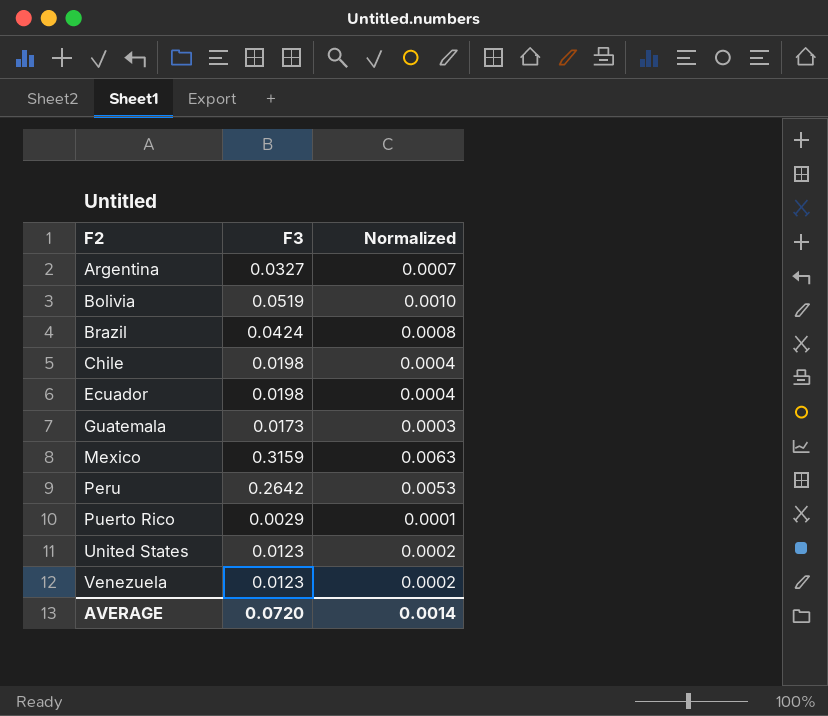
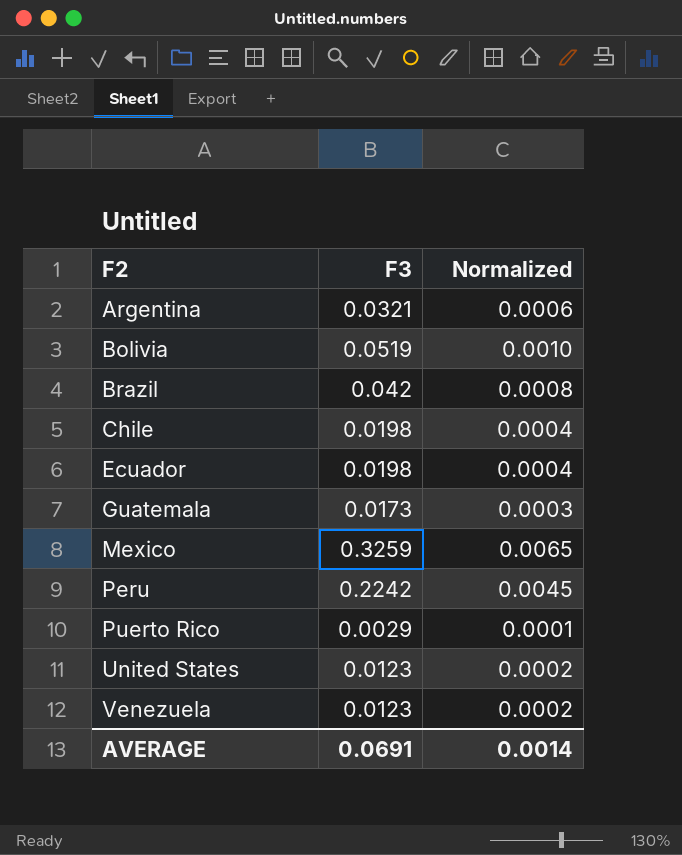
Argentina | F3: 0.0327 -> 0.0321
Argentina | Normalized: 0.0007 -> 0.0006
Brazil | F3: 0.0424 -> 0.042
Mexico | F3: 0.3159 -> 0.3259
Mexico | Normalized: 0.0063 -> 0.0065
Peru | F3: 0.2642 -> 0.2242
Peru | Normalized: 0.0053 -> 0.0045
AVERAGE | F3: 0.0720 -> 0.0691

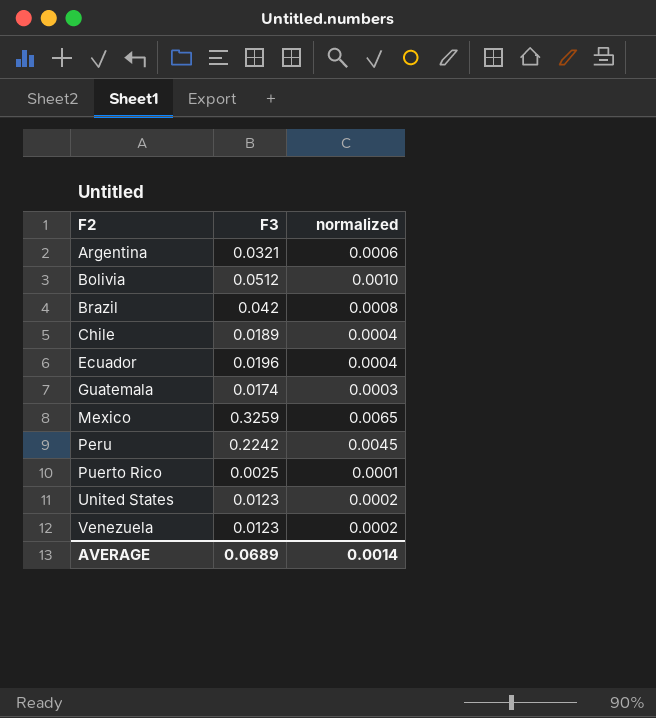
column name: Normalized -> normalized
Bolivia | F3: 0.0519 -> 0.0512
Chile | F3: 0.0198 -> 0.0189
Ecuador | F3: 0.0198 -> 0.0196
Guatemala | F3: 0.0173 -> 0.0174
Puerto Rico | F3: 0.0029 -> 0.0025
AVERAGE | F3: 0.0691 -> 0.0689

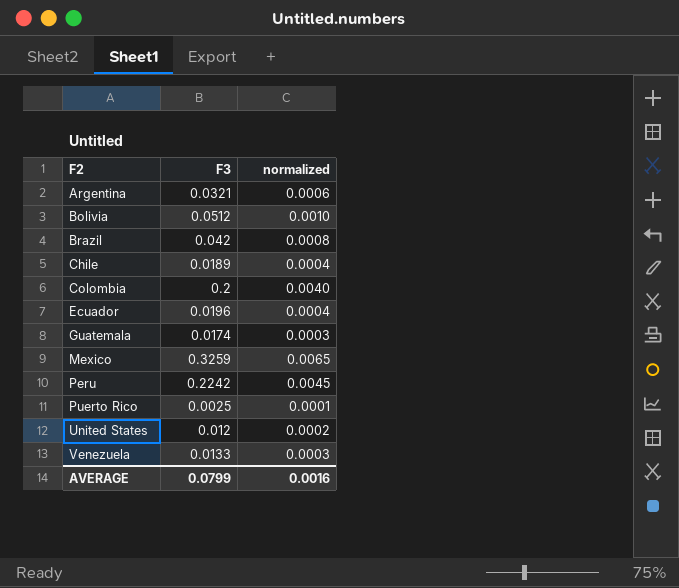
row Colombia: none -> 0.2 | 0.0040
United States | F3: 0.0123 -> 0.012
Venezuela | F3: 0.0123 -> 0.0133
Venezuela | normalized: 0.0002 -> 0.0003
AVERAGE | F3: 0.0689 -> 0.0799
AVERAGE | normalized: 0.0014 -> 0.0016

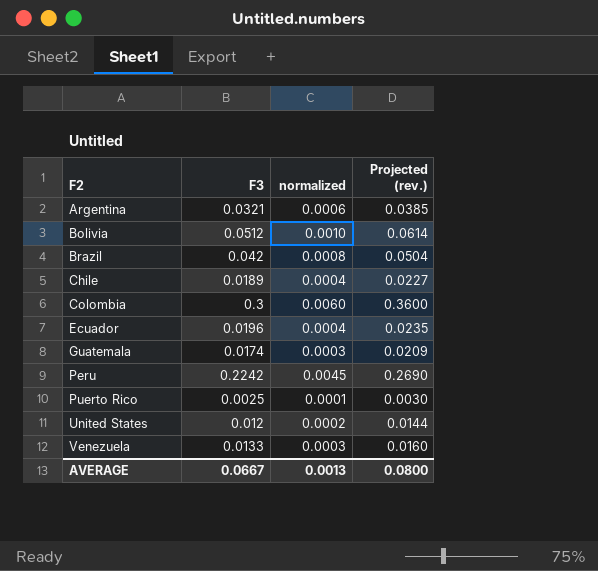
column Projected (rev.) | formula: none -> [F3] * 1.2
row Mexico: 0.3259 | 0.0065 -> none
Colombia | F3: 0.2 -> 0.3
Colombia | normalized: 0.0040 -> 0.0060
AVERAGE | F3: 0.0799 -> 0.0667
AVERAGE | normalized: 0.0016 -> 0.0013

